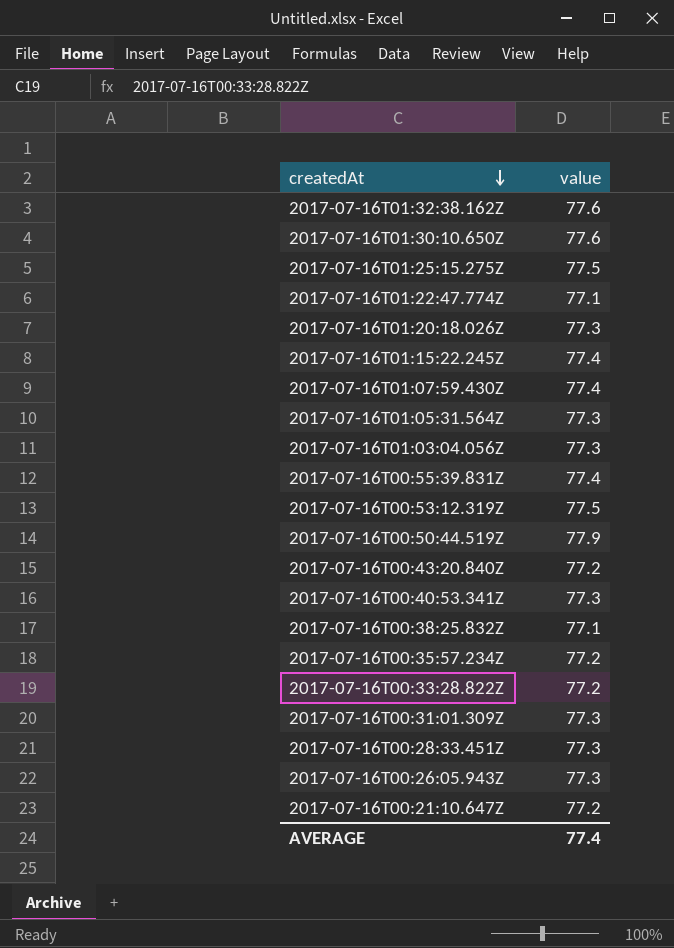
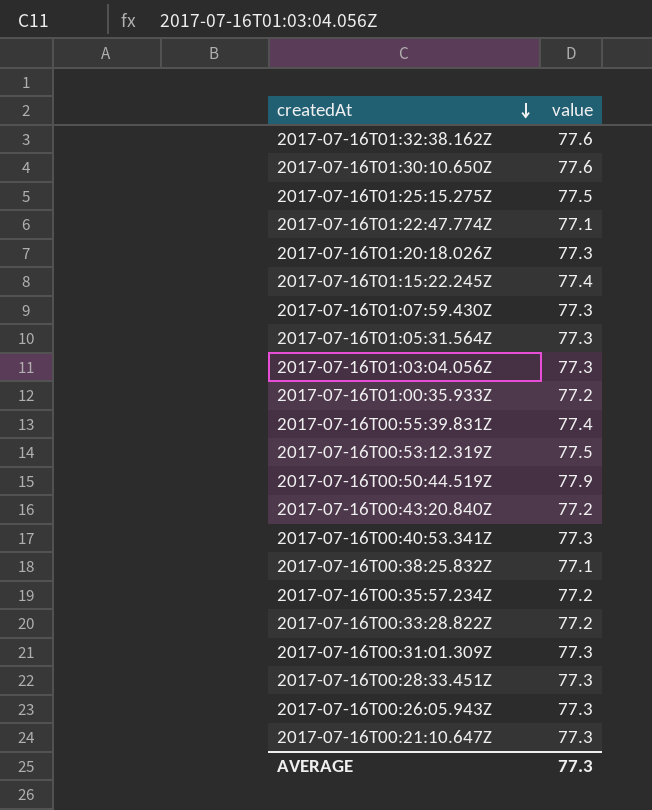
2017-07-16T01:07:59.430Z | value: 77.4 -> 77.3
row 2017-07-16T01:00:35.933Z: none -> 77.2
2017-07-16T00:21:10.647Z | value: 77.2 -> 77.3
AVERAGE | value: 77.4 -> 77.3

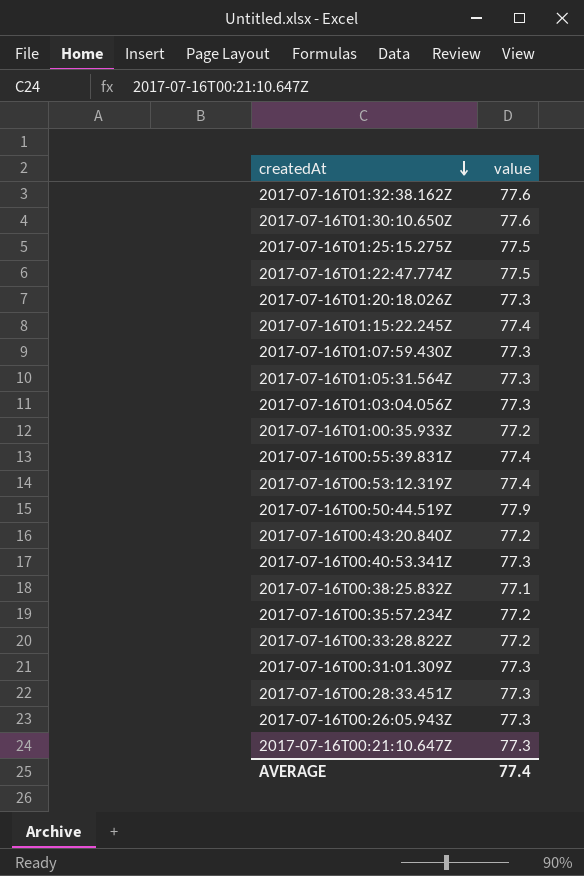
2017-07-16T01:22:47.774Z | value: 77.1 -> 77.5
2017-07-16T00:53:12.319Z | value: 77.5 -> 77.4
AVERAGE | value: 77.3 -> 77.4

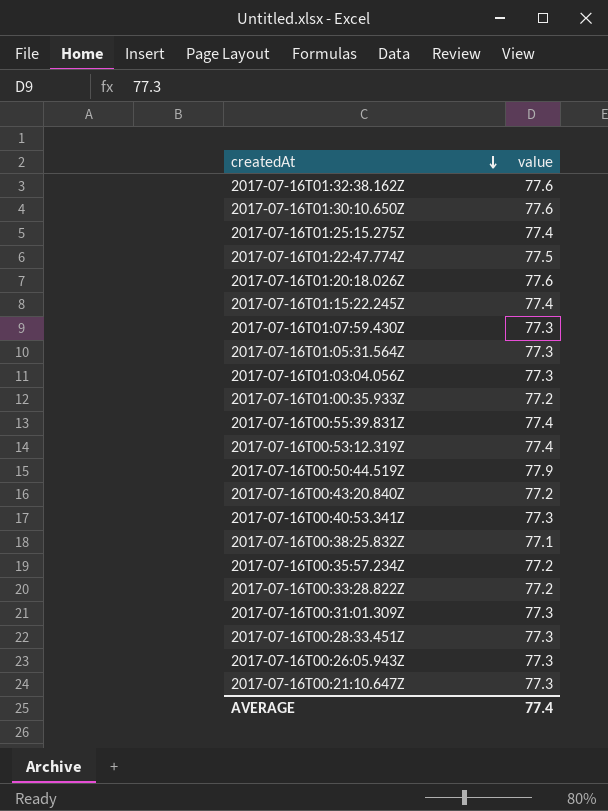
2017-07-16T01:25:15.275Z | value: 77.5 -> 77.4
2017-07-16T01:20:18.026Z | value: 77.3 -> 77.6

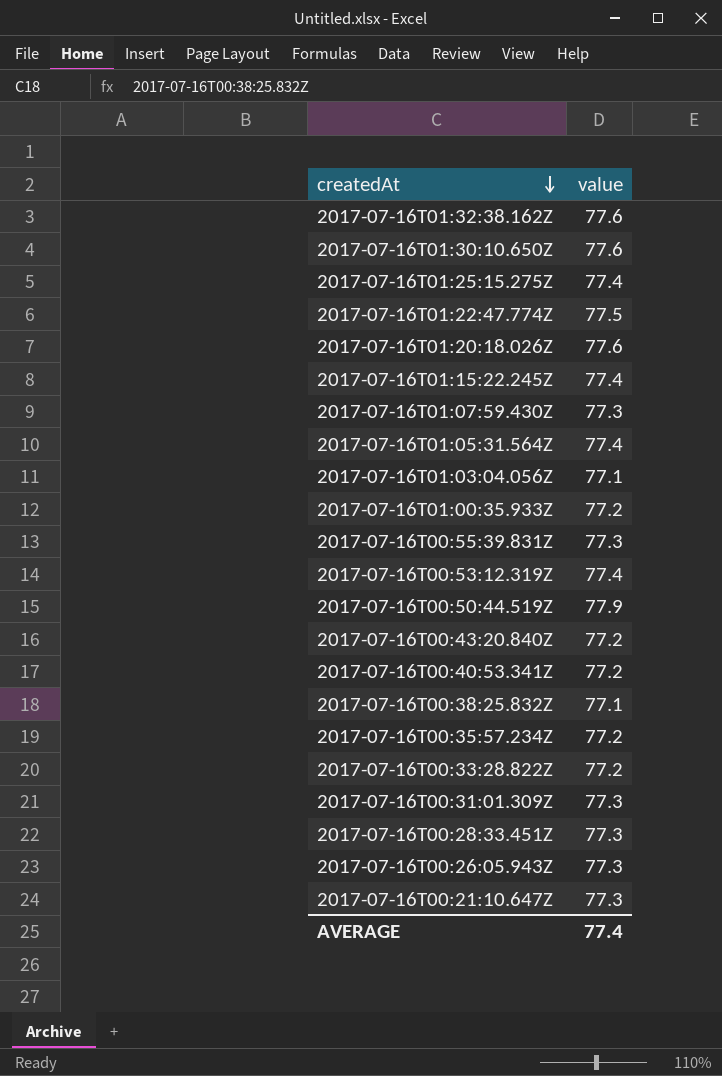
2017-07-16T01:05:31.564Z | value: 77.3 -> 77.4
2017-07-16T01:03:04.056Z | value: 77.3 -> 77.1
2017-07-16T00:55:39.831Z | value: 77.4 -> 77.3
2017-07-16T00:40:53.341Z | value: 77.3 -> 77.2

